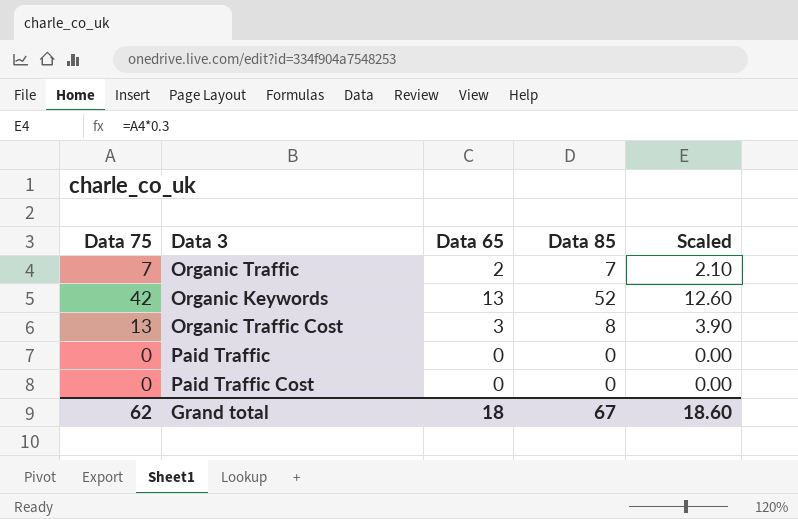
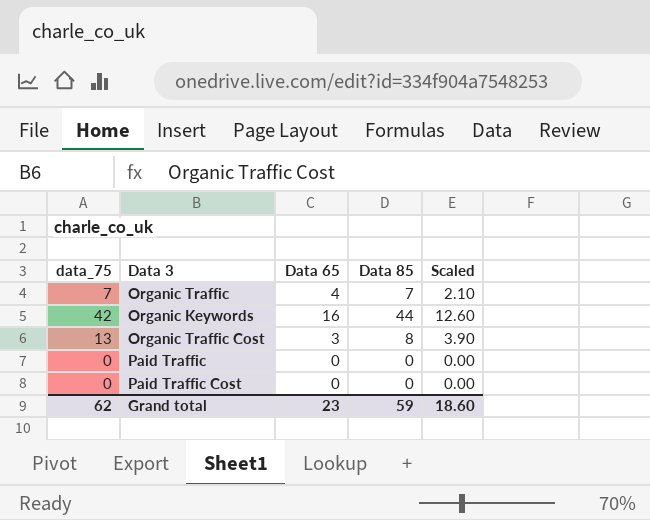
column name: Data 75 -> data_75
Organic Traffic | Data 65: 2 -> 4
Organic Keywords | Data 65: 13 -> 16
Organic Keywords | Data 85: 52 -> 44
Grand total | Data 65: 18 -> 23
Grand total | Data 85: 67 -> 59

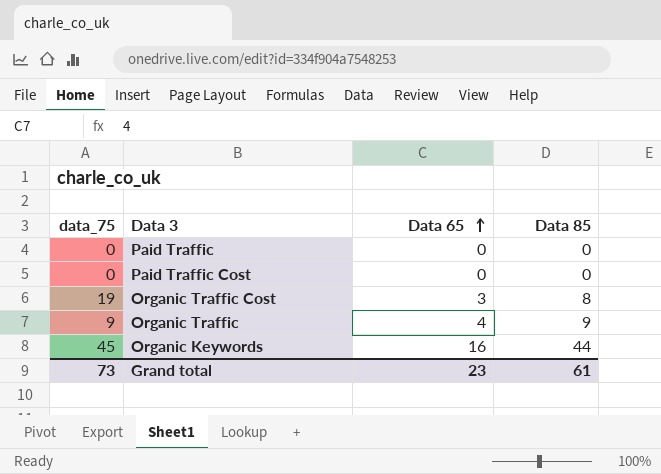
row order: none -> Data 65 ascending
column Scaled | formula: [data_75] * 0.3 -> none
Organic Traffic Cost | data_75: 13 -> 19
Organic Traffic | data_75: 7 -> 9
Organic Traffic | Data 85: 7 -> 9
Organic Keywords | data_75: 42 -> 45
Grand total | data_75: 62 -> 73
Grand total | Data 85: 59 -> 61

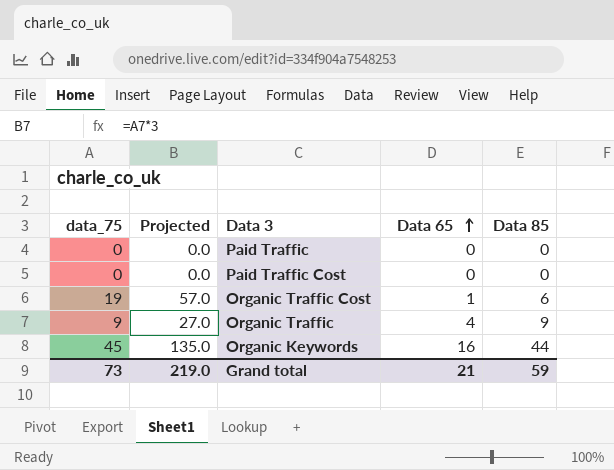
column Projected | formula: none -> [data_75] * 3
Organic Traffic Cost | Data 65: 3 -> 1
Organic Traffic Cost | Data 85: 8 -> 6
Grand total | Data 65: 23 -> 21
Grand total | Data 85: 61 -> 59

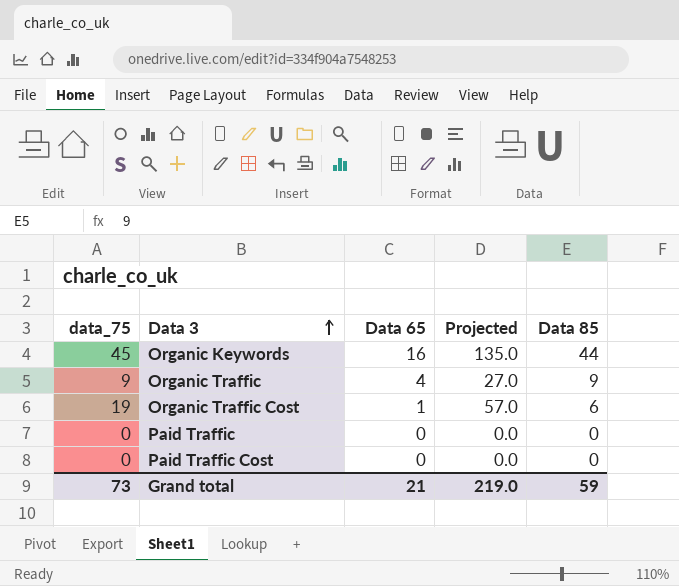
row order: Data 65 ascending -> Data 3 ascending
column Projected | position: 2 -> 4

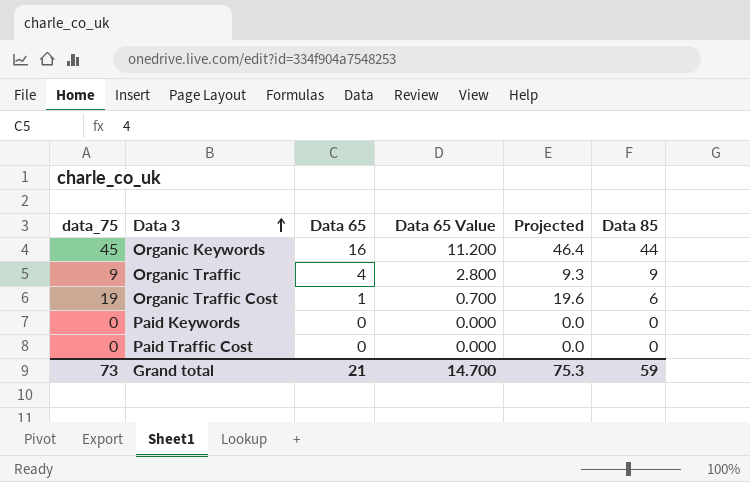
column Data 65 Value | formula: none -> [Data 65] * 0.7
column Projected | formula: [data_75] * 3 -> [data_75] * 1.03
row Paid Traffic: 0 | 0 | 0.0 | 0 -> none
row Paid Keywords: none -> 0 | 0 | 0.000 | 0.0 | 0
Grand total | Projected: 219.0 -> 75.3

